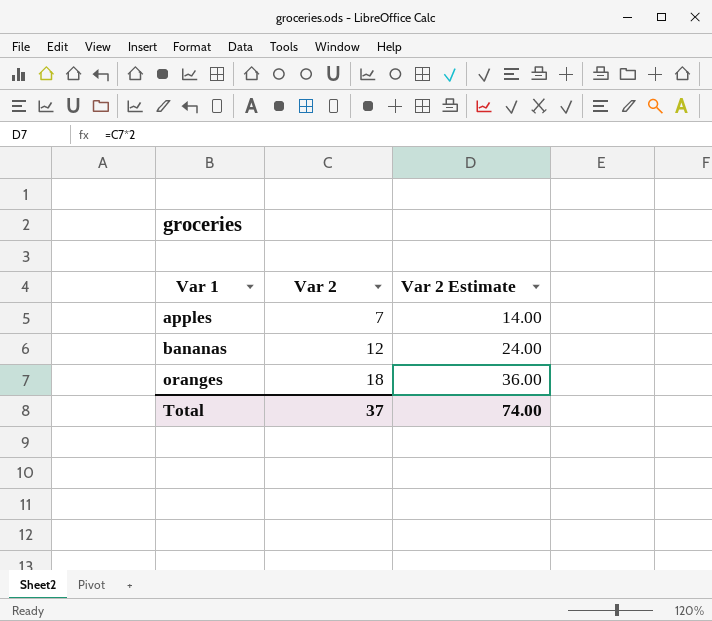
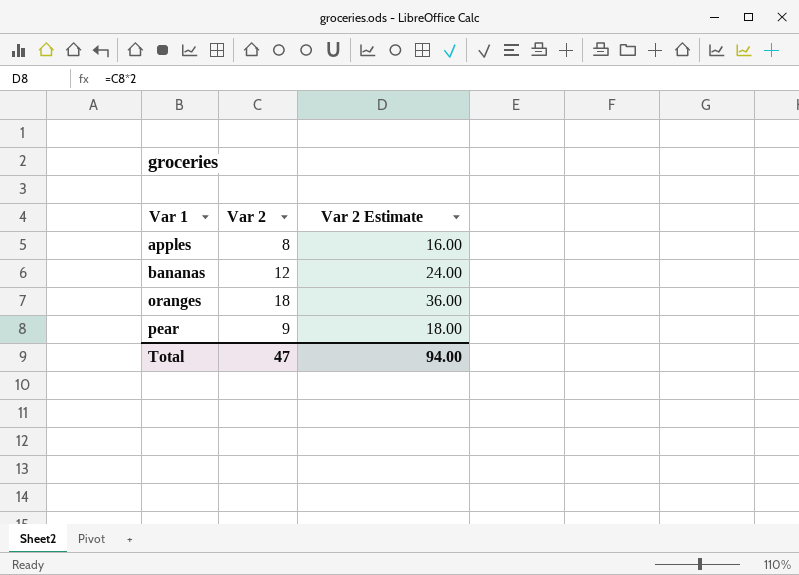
apples | Var 2: 7 -> 8
apples | Var 2 Estimate: 14.00 -> 16.00
row pear: none -> 9 | 18.00
Total | Var 2: 37 -> 47
Total | Var 2 Estimate: 74.00 -> 94.00

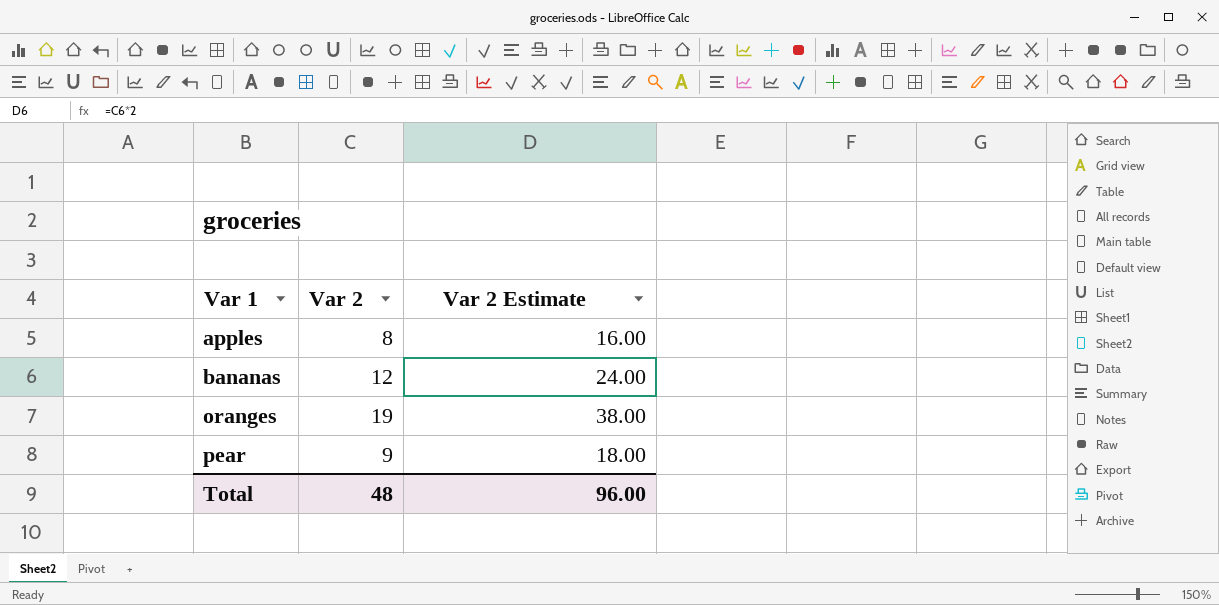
oranges | Var 2: 18 -> 19
oranges | Var 2 Estimate: 36.00 -> 38.00
Total | Var 2: 47 -> 48
Total | Var 2 Estimate: 94.00 -> 96.00

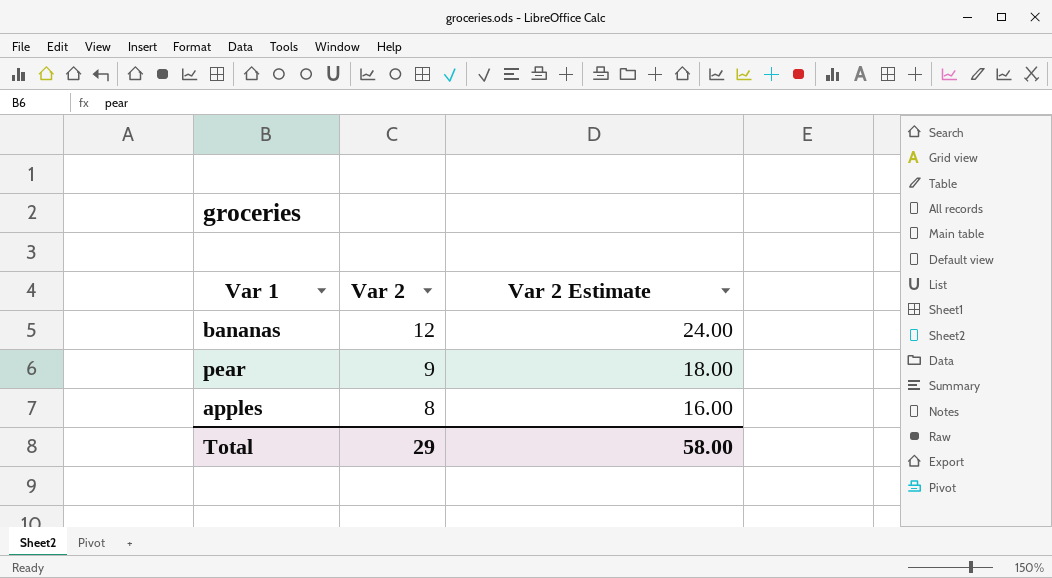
row order: Var 1 ascending -> Var 2 descending
row oranges: 19 | 38.00 -> none
Total | Var 2: 48 -> 29
Total | Var 2 Estimate: 96.00 -> 58.00

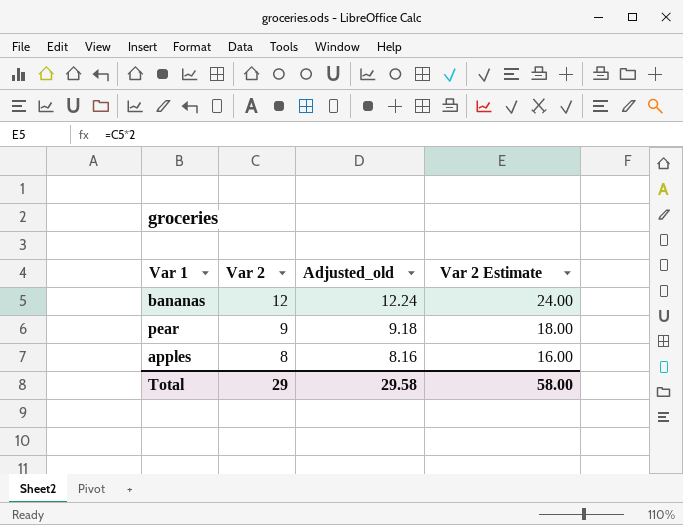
column Adjusted_old | formula: none -> [Var 2] * 1.02

